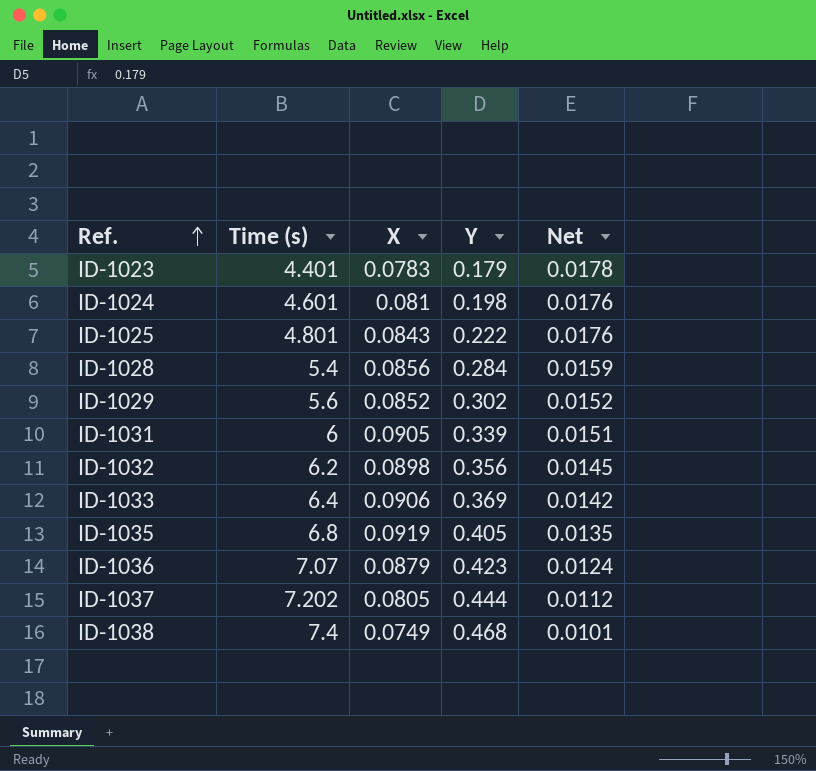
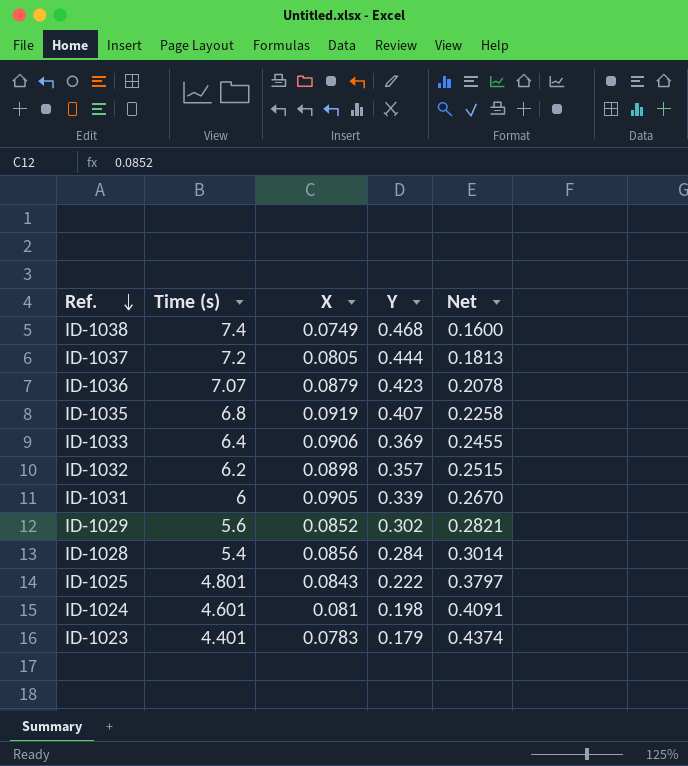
row order: Ref. ascending -> Ref. descending
column Net | formula: [X] / [Time (s)] -> [X] / [Y]
ID-1037 | Time (s): 7.202 -> 7.2
ID-1035 | Y: 0.405 -> 0.407
ID-1032 | Y: 0.356 -> 0.357

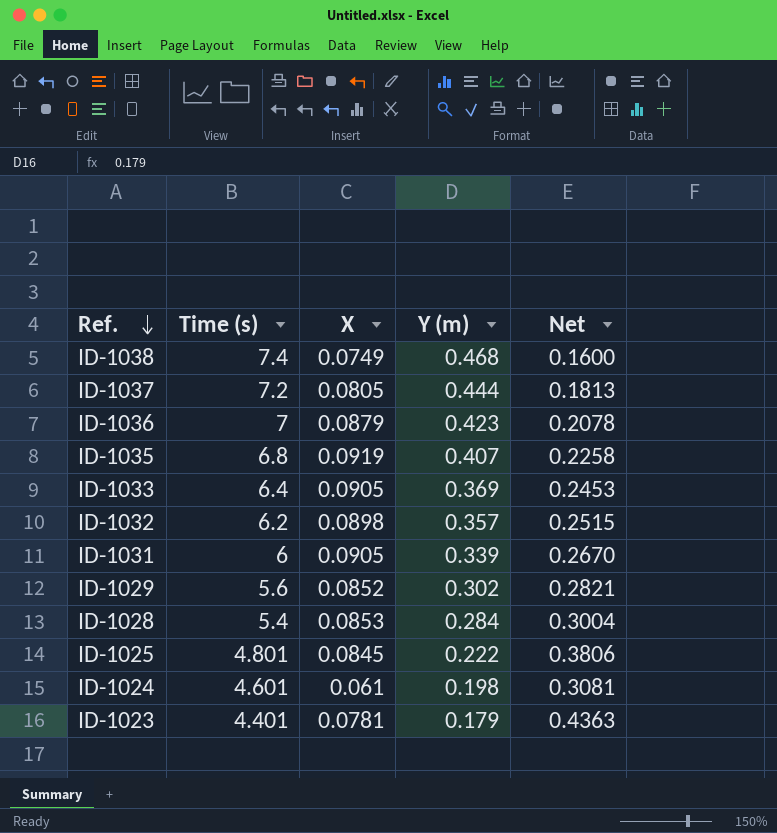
column name: Y -> Y (m)
ID-1036 | Time (s): 7.07 -> 7
ID-1033 | X: 0.0906 -> 0.0905
ID-1033 | Net: 0.2455 -> 0.2453
ID-1028 | X: 0.0856 -> 0.0853
ID-1028 | Net: 0.3014 -> 0.3004
ID-1025 | X: 0.0843 -> 0.0845
ID-1025 | Net: 0.3797 -> 0.3806
ID-1024 | X: 0.081 -> 0.061
ID-1024 | Net: 0.4091 -> 0.3081
ID-1023 | X: 0.0783 -> 0.0781
ID-1023 | Net: 0.4374 -> 0.4363

